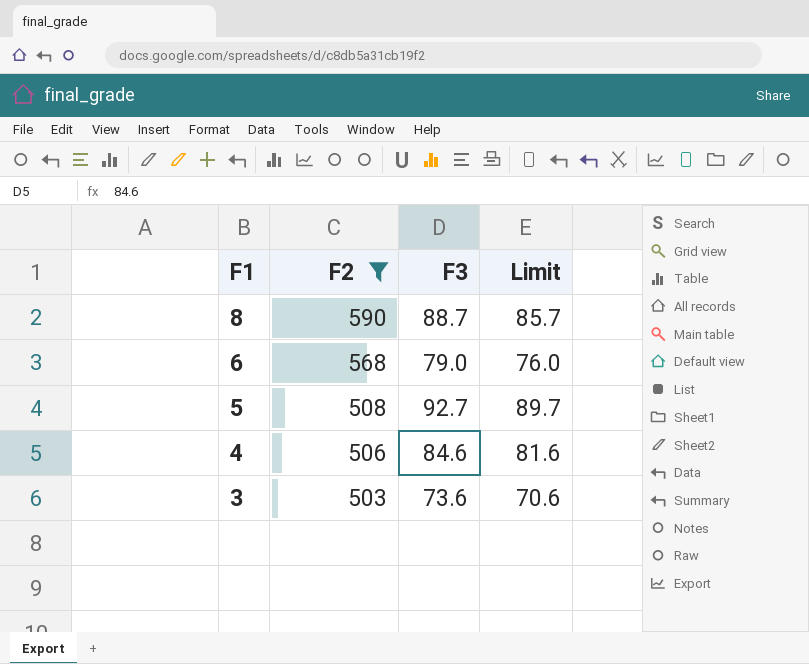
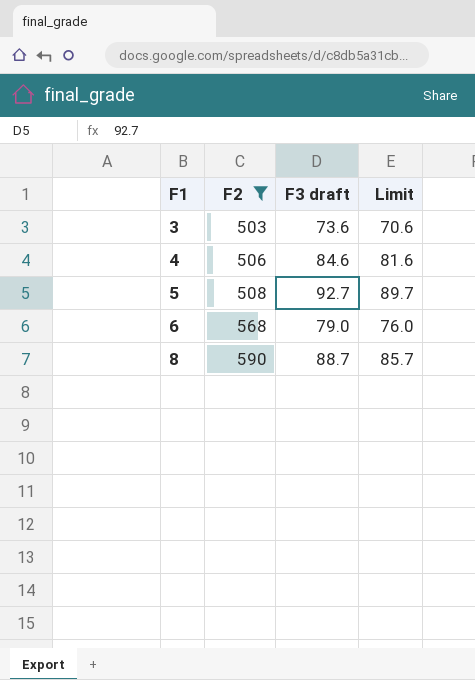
row order: F1 descending -> F1 ascending
column name: F3 -> F3 draft

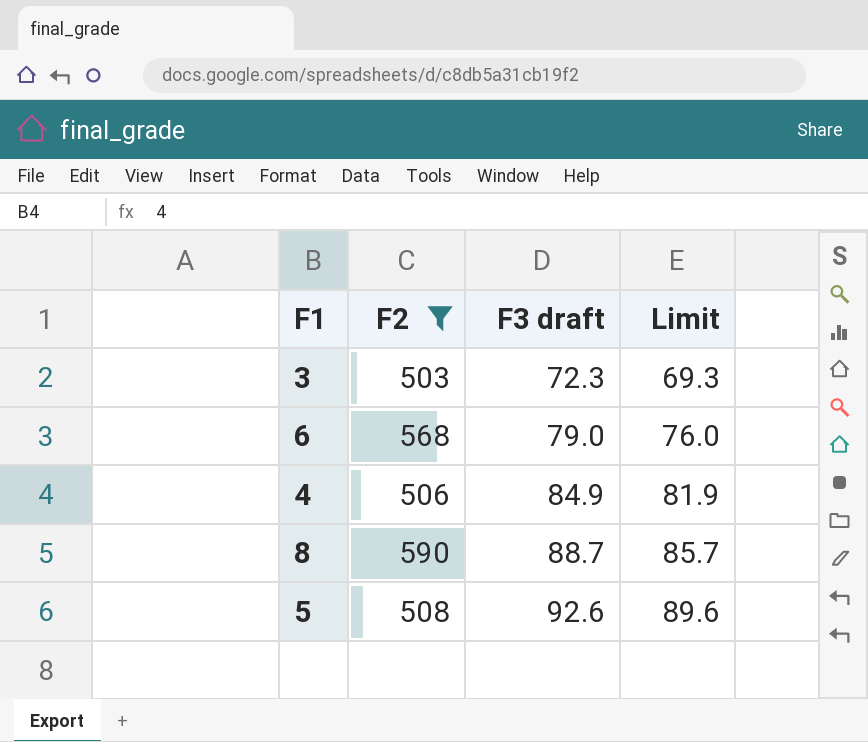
row order: F1 ascending -> F3 draft ascending
3 | F3 draft: 73.6 -> 72.3
3 | Limit: 70.6 -> 69.3
4 | F3 draft: 84.6 -> 84.9
4 | Limit: 81.6 -> 81.9
5 | F3 draft: 92.7 -> 92.6
5 | Limit: 89.7 -> 89.6

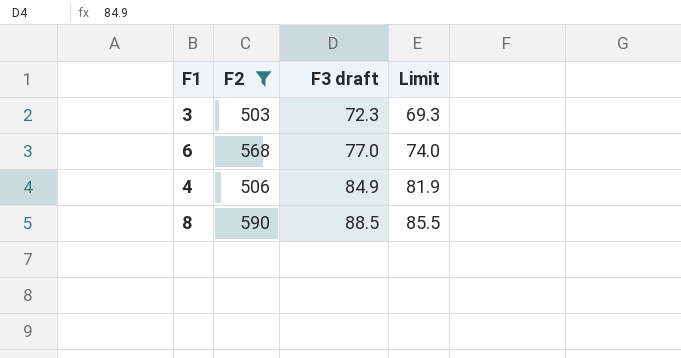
row 5: 508 | 92.6 | 89.6 -> none
6 | F3 draft: 79.0 -> 77.0
6 | Limit: 76.0 -> 74.0
8 | F3 draft: 88.7 -> 88.5
8 | Limit: 85.7 -> 85.5

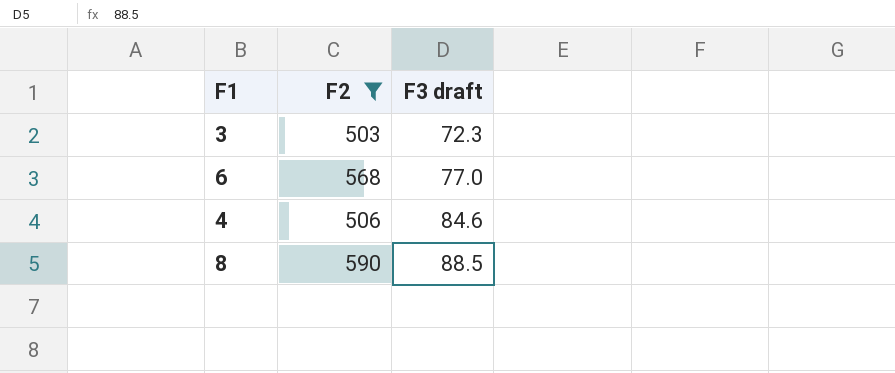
column Limit | formula: [F3 draft] - 3 -> none
4 | F3 draft: 84.9 -> 84.6

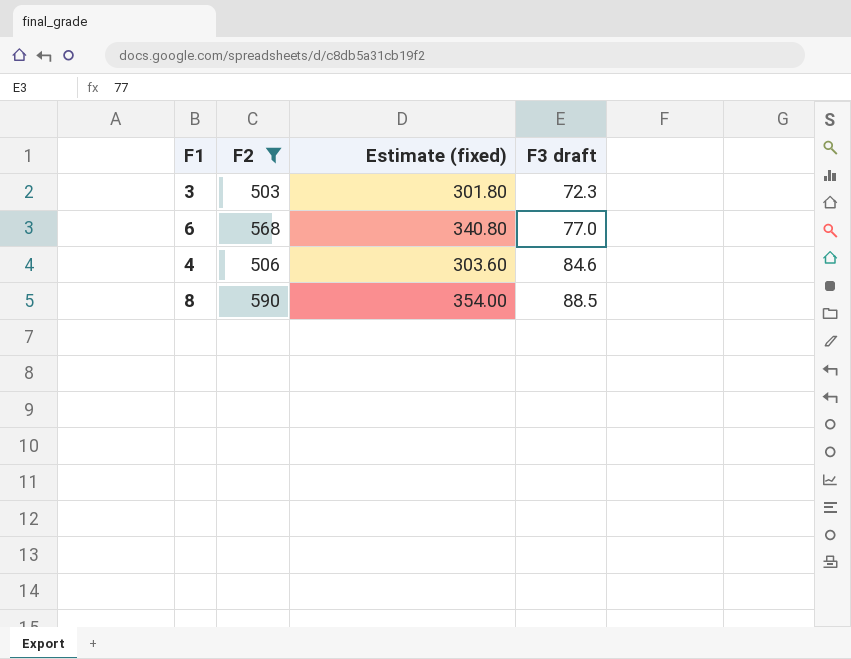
column Estimate (fixed) | formula: none -> [F2] * 0.6

